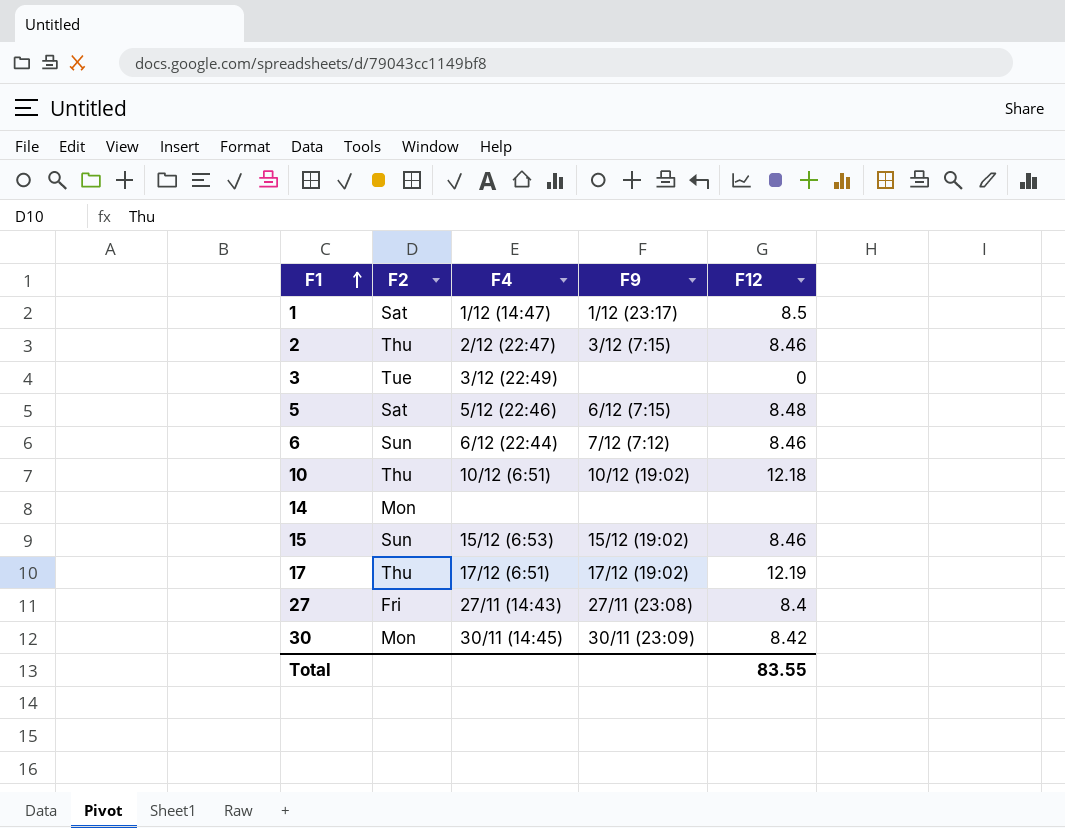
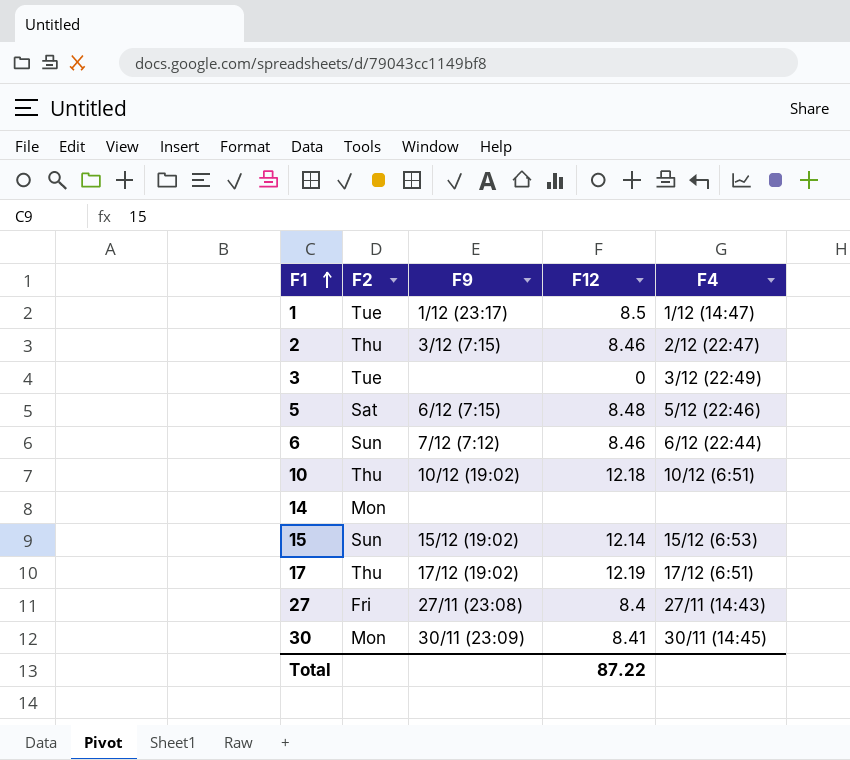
column F4 | position: 3 -> 5
1 | F2: Sat -> Tue
15 | F12: 8.46 -> 12.14
30 | F12: 8.42 -> 8.41
Total | F12: 83.55 -> 87.22

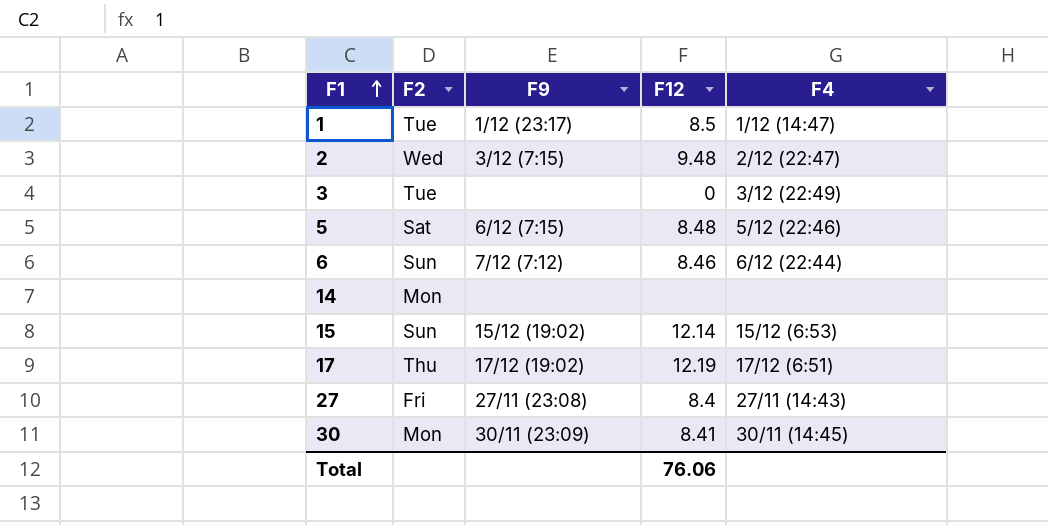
row 10: Thu | 10/12 (19:02) | 12.18 | 10/12 (6:51) -> none
2 | F2: Thu -> Wed
2 | F12: 8.46 -> 9.48
Total | F12: 87.22 -> 76.06

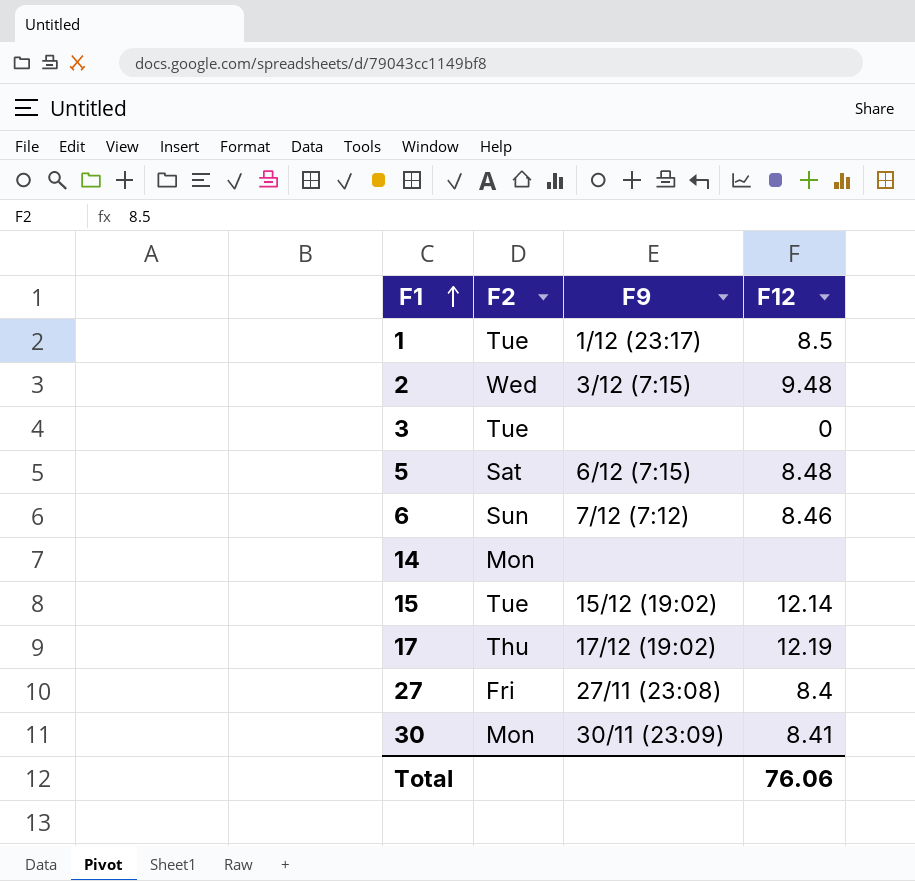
column F4 | position: 5 -> none
15 | F2: Sun -> Tue

